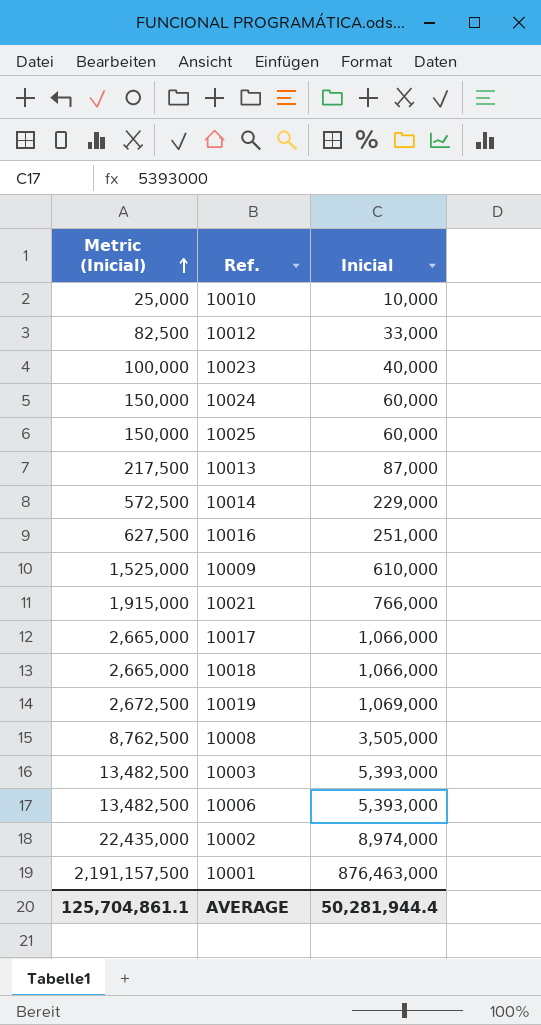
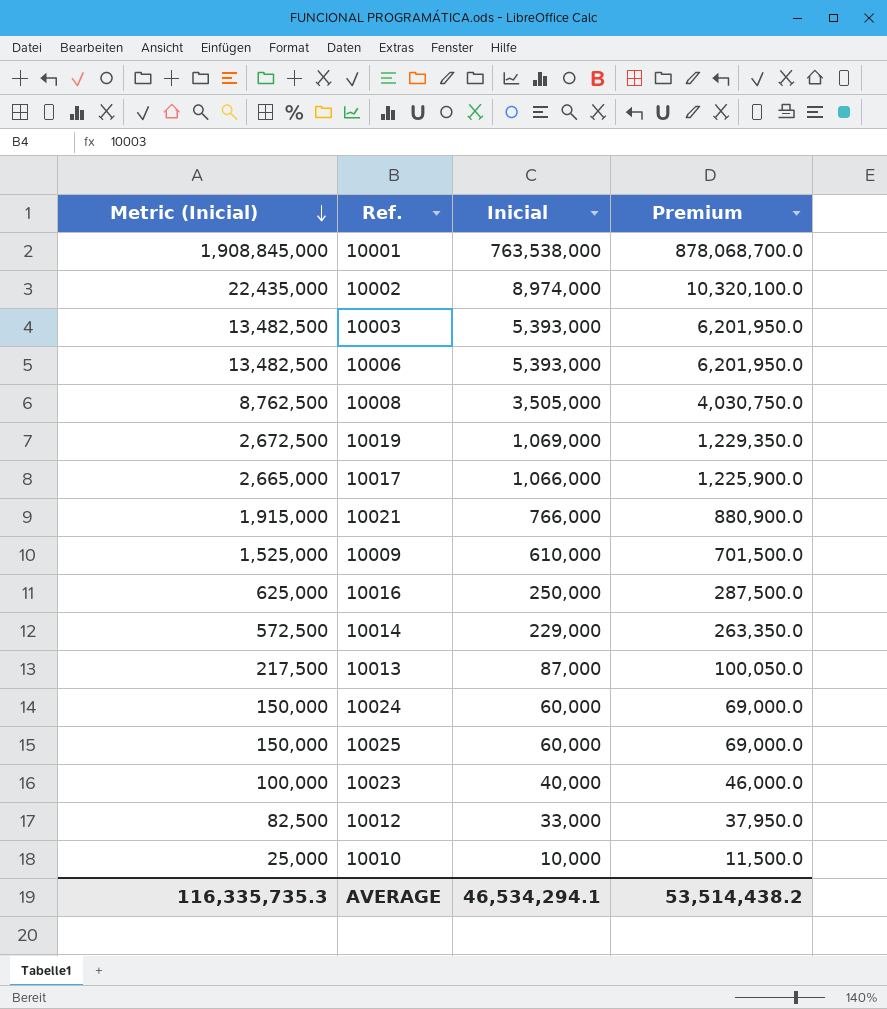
row order: Metric (Inicial) ascending -> Metric (Inicial) descending
column Premium | formula: none -> [Inicial] * 1.15
row 10018: 2,665,000 | 1,066,000 -> none
10001 | Metric (Inicial): 2,191,157,500 -> 1,908,845,000
10001 | Inicial: 876,463,000 -> 763,538,000
10016 | Metric (Inicial): 627,500 -> 625,000
10016 | Inicial: 251,000 -> 250,000
AVERAGE | Metric (Inicial): 125,704,861.1 -> 116,335,735.3
AVERAGE | Inicial: 50,281,944.4 -> 46,534,294.1

